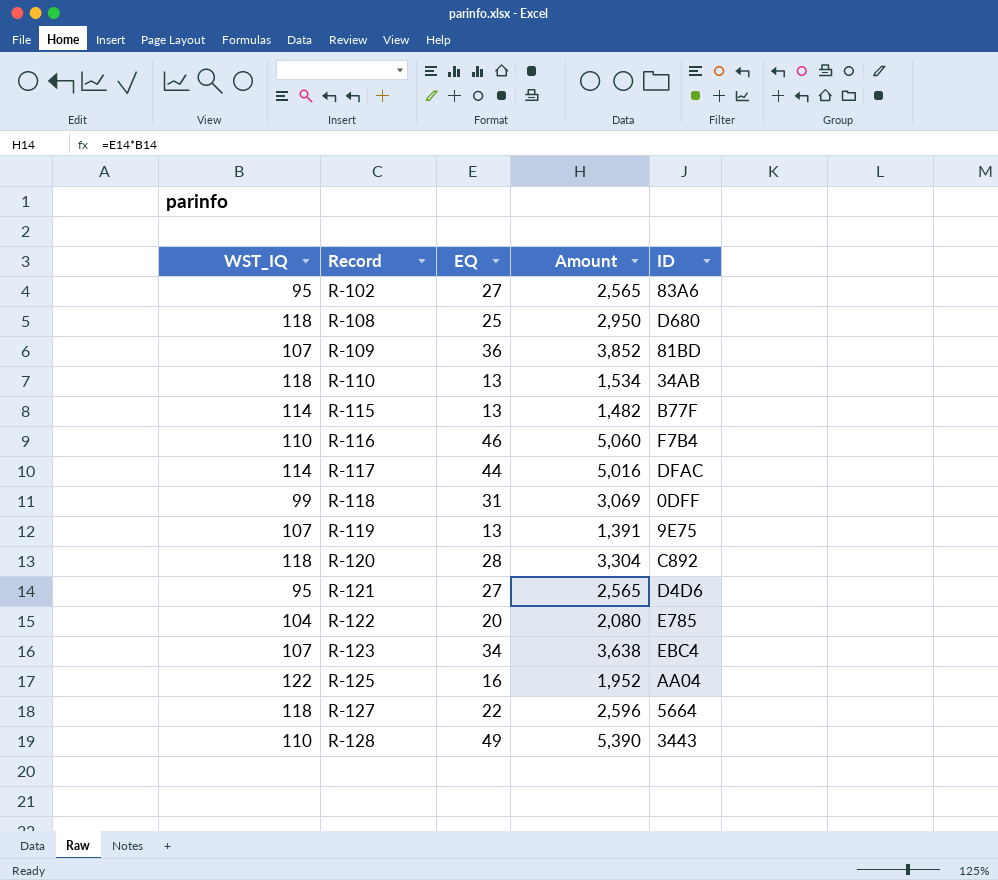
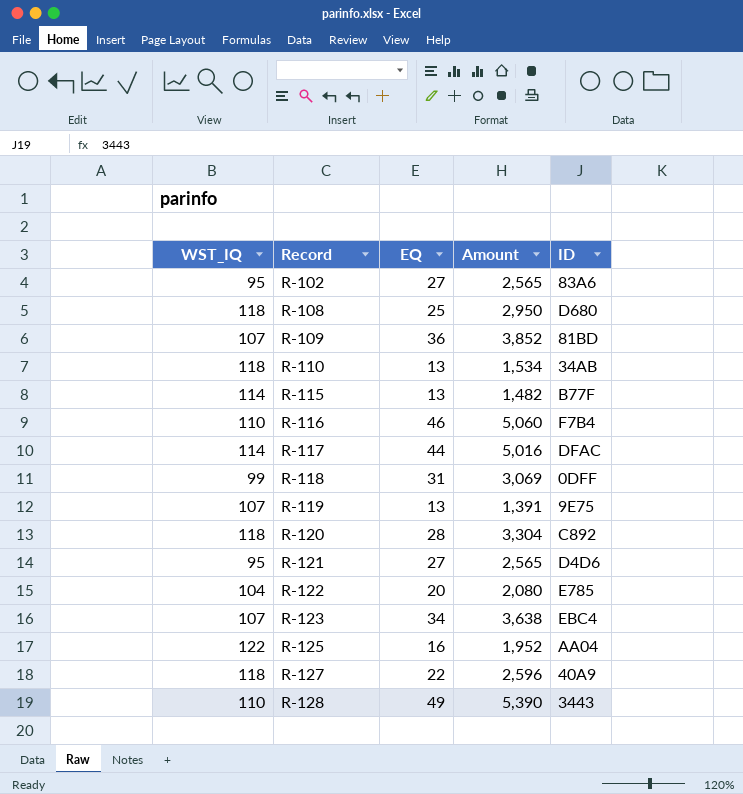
R-127 | ID: 5664 -> 40A9

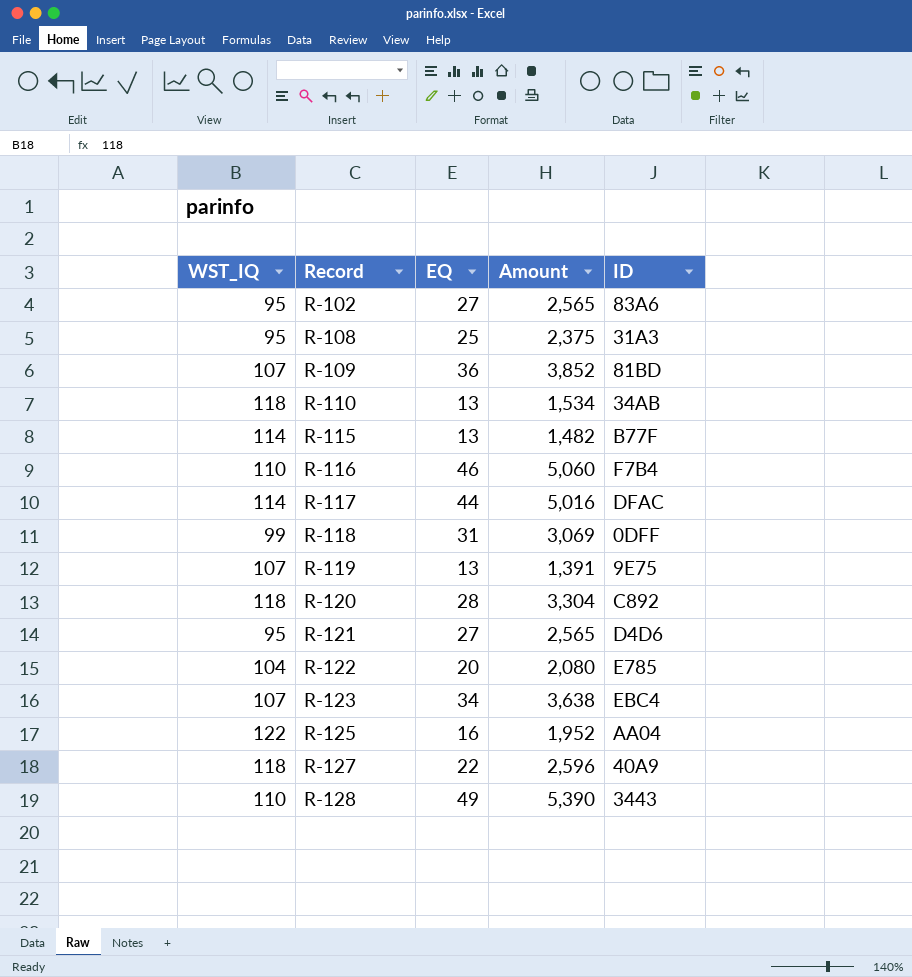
R-108 | WST_IQ: 118 -> 95
R-108 | Amount: 2,950 -> 2,375
R-108 | ID: D680 -> 31A3

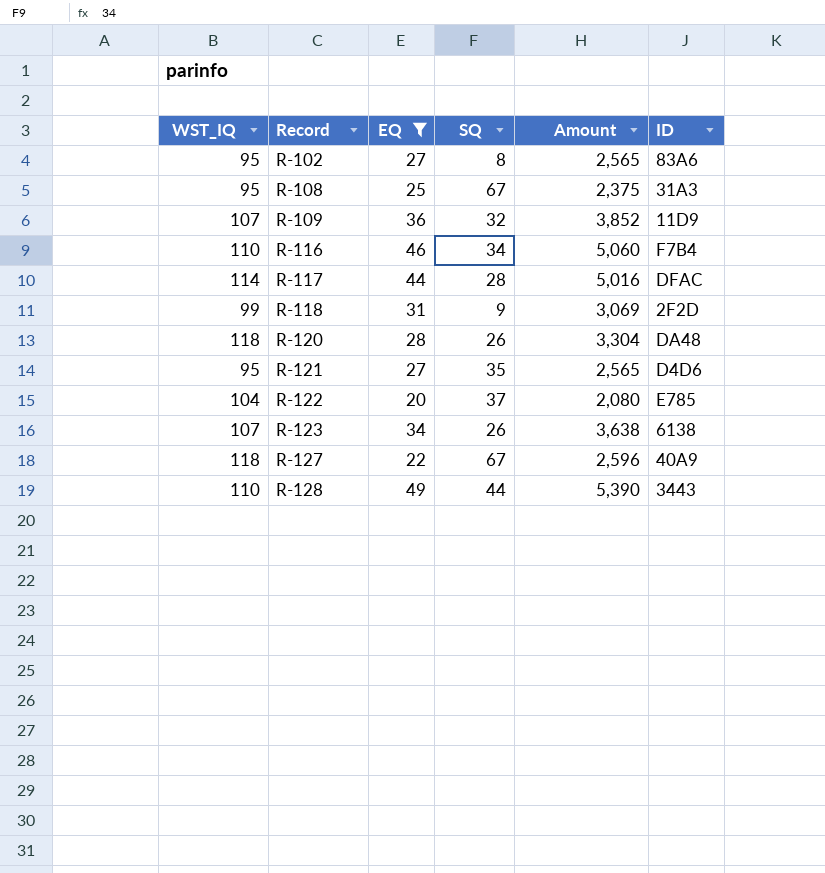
filter: none -> EQ >= 20
column SQ | position: none -> 4
R-109 | ID: 81BD -> 11D9
R-118 | ID: 0DFF -> 2F2D
R-120 | ID: C892 -> DA48
R-123 | ID: EBC4 -> 6138

